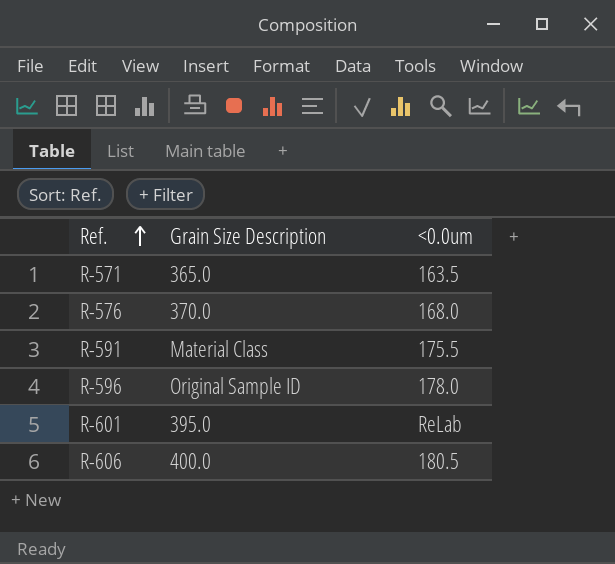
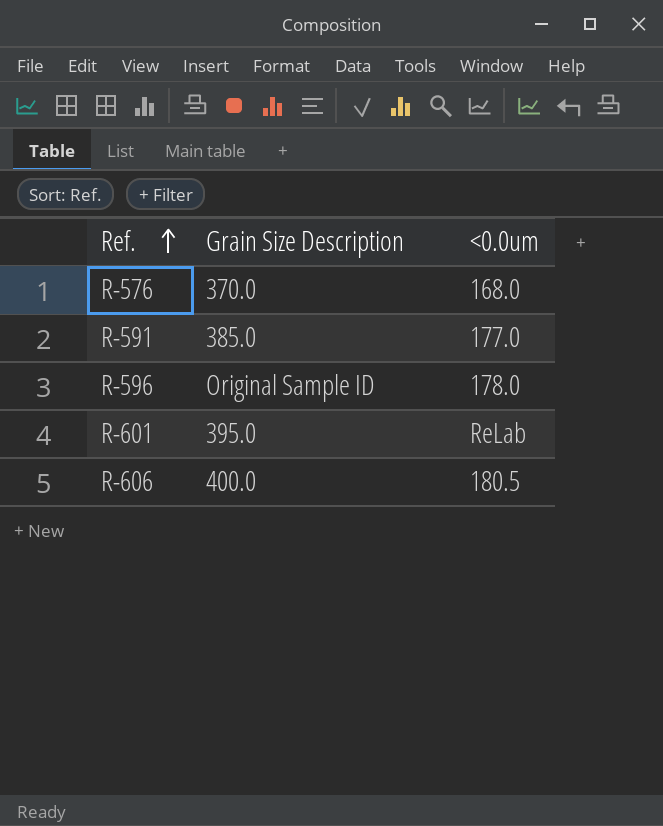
row R-571: 365.0 | 163.5 -> none
R-591 | Grain Size Description: Material Class -> 385.0
R-591 | <0.0um: 175.5 -> 177.0

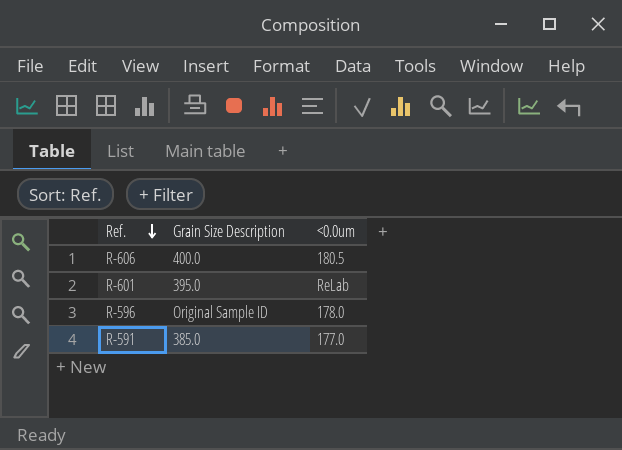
row order: Ref. ascending -> Ref. descending
row R-576: 370.0 | 168.0 -> none

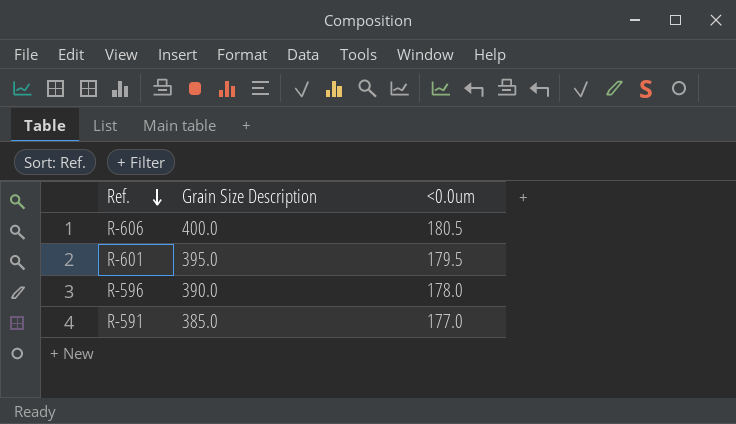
R-601 | <0.0um: ReLab -> 179.5
R-596 | Grain Size Description: Original Sample ID -> 390.0

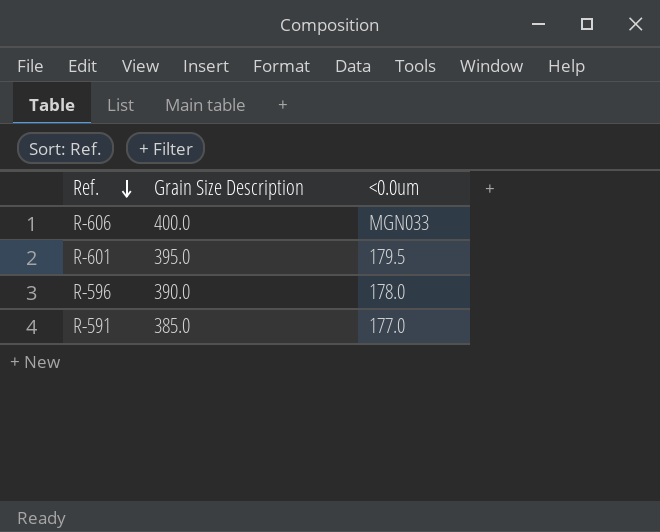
R-606 | <0.0um: 180.5 -> MGN033

